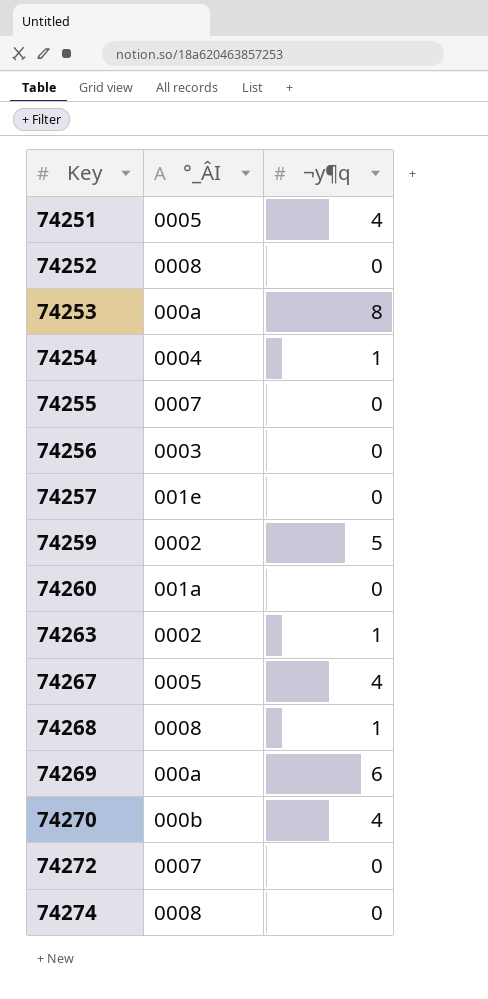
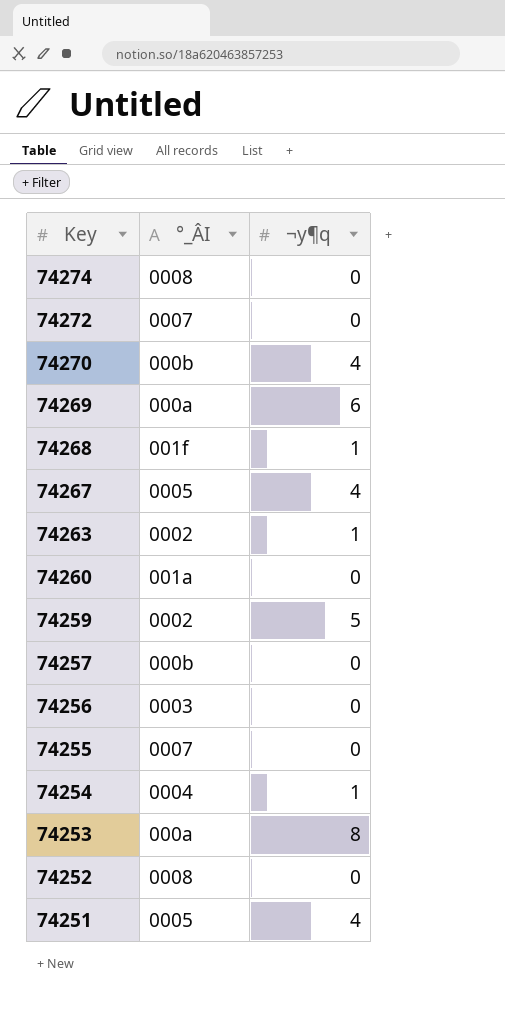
row order: Key ascending -> Key descending
74268 | °_ÂI: 0008 -> 001f
74257 | °_ÂI: 001e -> 000b

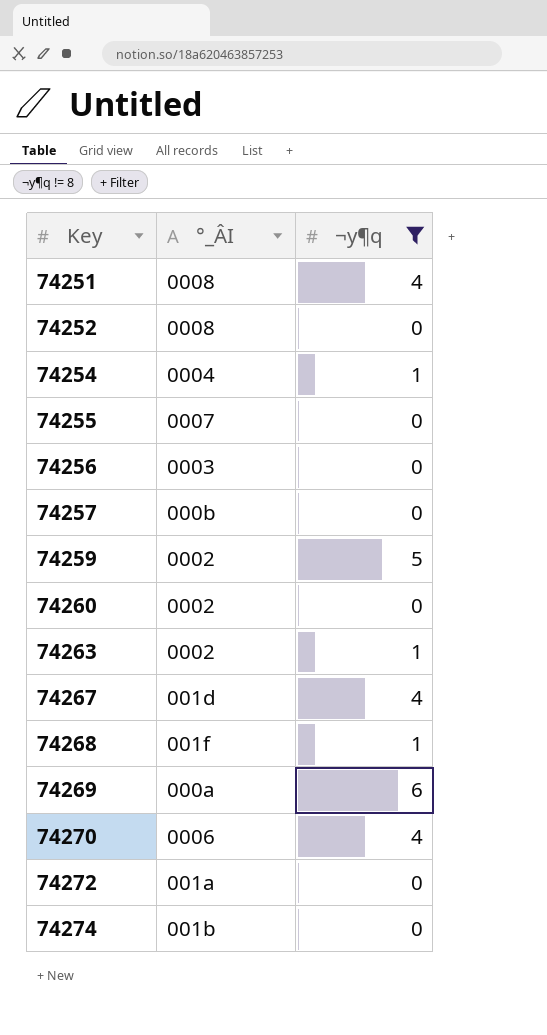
filter: none -> ¬y¶q != 8
row order: Key descending -> Key ascending
74251 | °_ÂI: 0005 -> 0008
74260 | °_ÂI: 001a -> 0002
74267 | °_ÂI: 0005 -> 001d
74270 | °_ÂI: 000b -> 0006
74272 | °_ÂI: 0007 -> 001a
74274 | °_ÂI: 0008 -> 001b

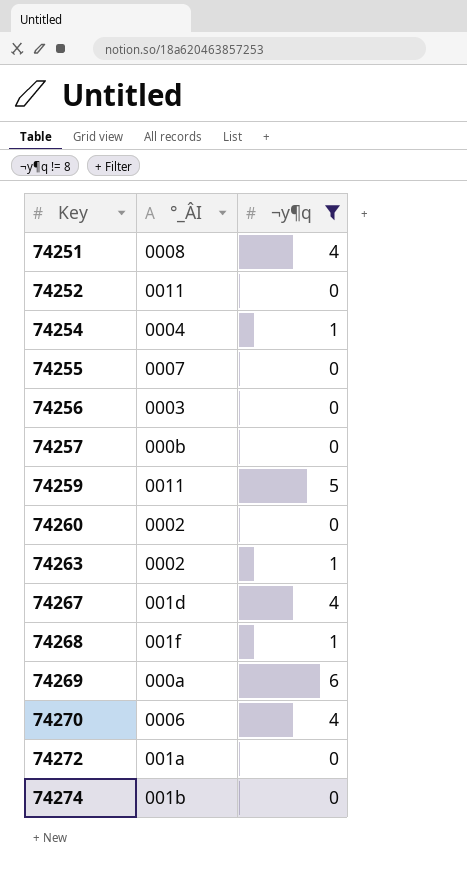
74252 | °_ÂI: 0008 -> 0011
74259 | °_ÂI: 0002 -> 0011

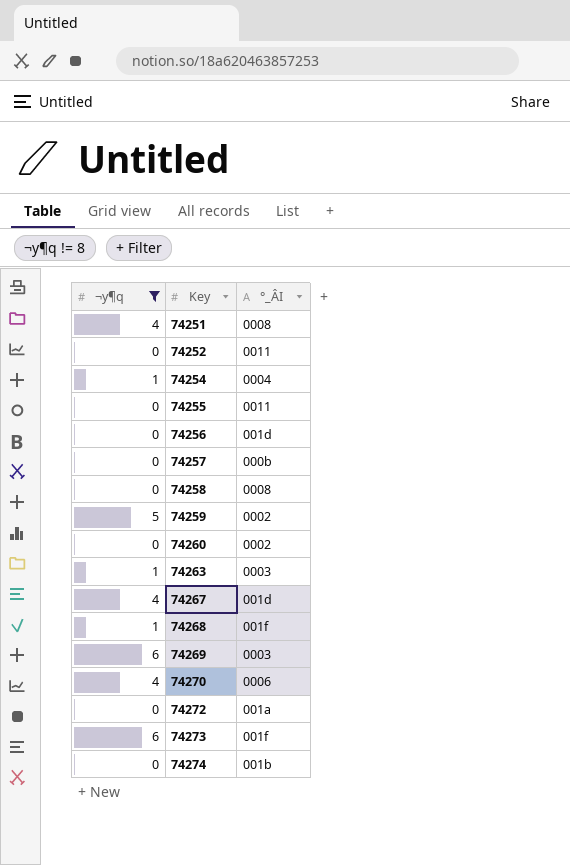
column ¬y¶q | position: 3 -> 1
74255 | °_ÂI: 0007 -> 0011
74256 | °_ÂI: 0003 -> 001d
row 74258: none -> 0 | 0008
74259 | °_ÂI: 0011 -> 0002
74263 | °_ÂI: 0002 -> 0003
74269 | °_ÂI: 000a -> 0003
row 74273: none -> 6 | 001f

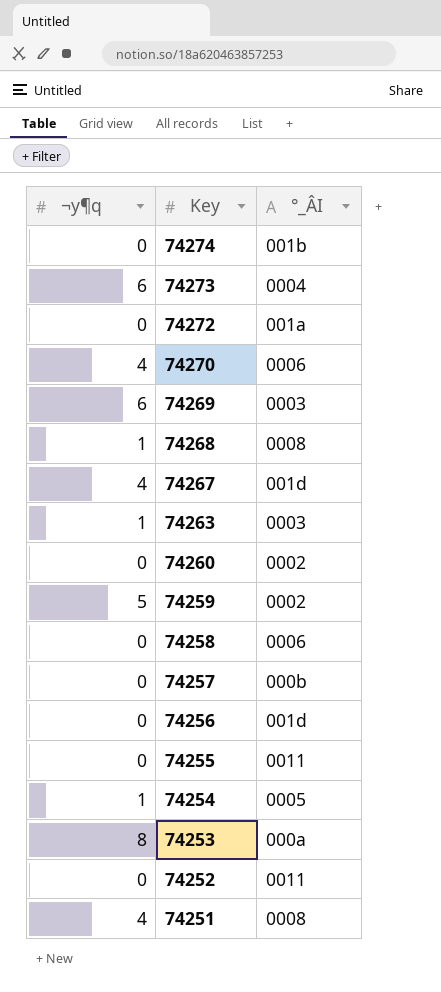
filter: ¬y¶q != 8 -> none
row order: Key ascending -> Key descending
74273 | °_ÂI: 001f -> 0004
74268 | °_ÂI: 001f -> 0008
74258 | °_ÂI: 0008 -> 0006
74254 | °_ÂI: 0004 -> 0005

